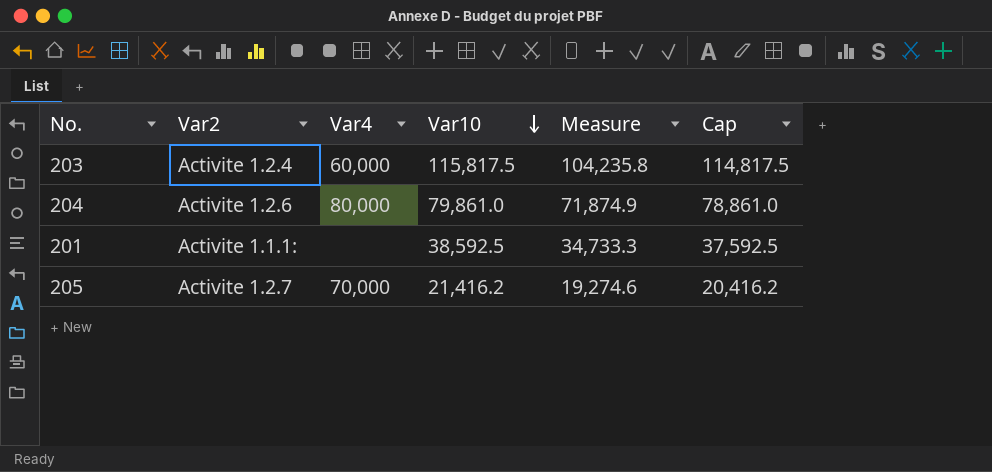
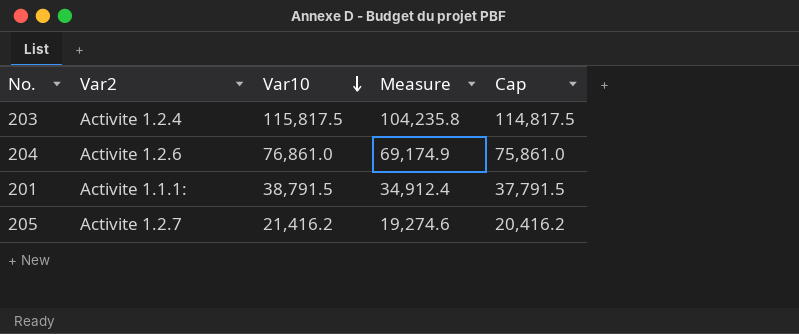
column Var4 | position: 3 -> none
204 | Var10: 79,861.0 -> 76,861.0
204 | Measure: 71,874.9 -> 69,174.9
204 | Cap: 78,861.0 -> 75,861.0
201 | Var10: 38,592.5 -> 38,791.5
201 | Measure: 34,733.3 -> 34,912.4
201 | Cap: 37,592.5 -> 37,791.5

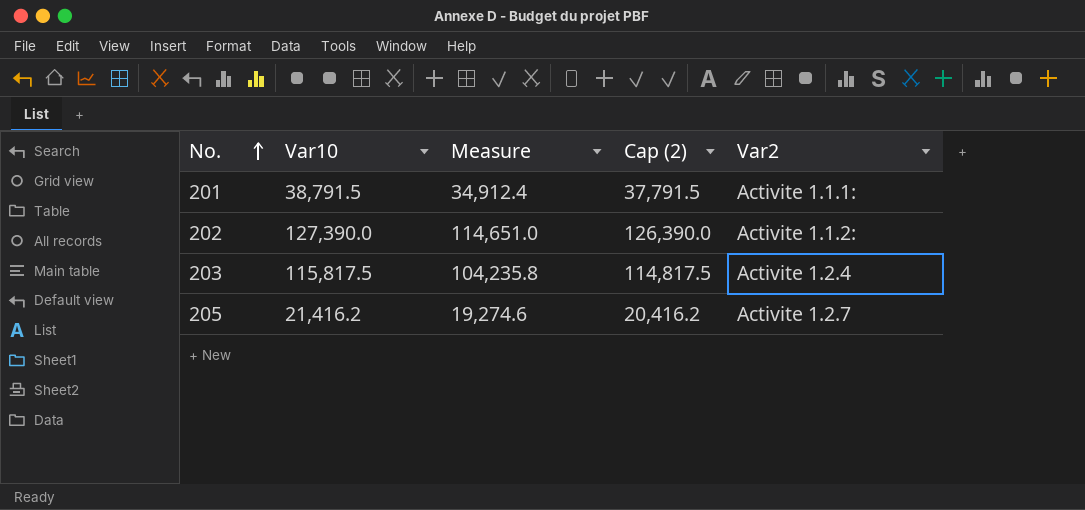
row order: Var10 descending -> No. ascending
column name: Cap -> Cap (2)
column Var2 | position: 2 -> 5
row 204: Activite 1.2.6 | 76,861.0 | 69,174.9 | 75,861.0 -> none
row 202: none -> 127,390.0 | 114,651.0 | 126,390.0 | Activite 1.1.2:

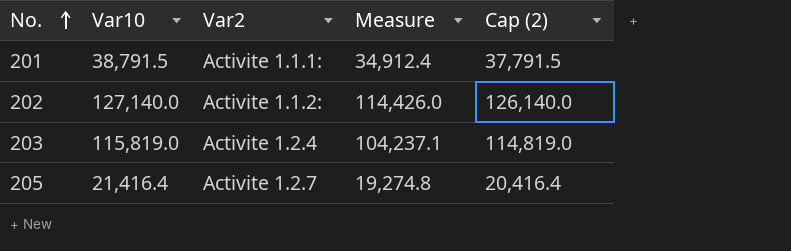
column Var2 | position: 5 -> 3
202 | Var10: 127,390.0 -> 127,140.0
202 | Measure: 114,651.0 -> 114,426.0
202 | Cap (2): 126,390.0 -> 126,140.0
203 | Var10: 115,817.5 -> 115,819.0
203 | Measure: 104,235.8 -> 104,237.1
203 | Cap (2): 114,817.5 -> 114,819.0
205 | Var10: 21,416.2 -> 21,416.4
205 | Measure: 19,274.6 -> 19,274.8
205 | Cap (2): 20,416.2 -> 20,416.4

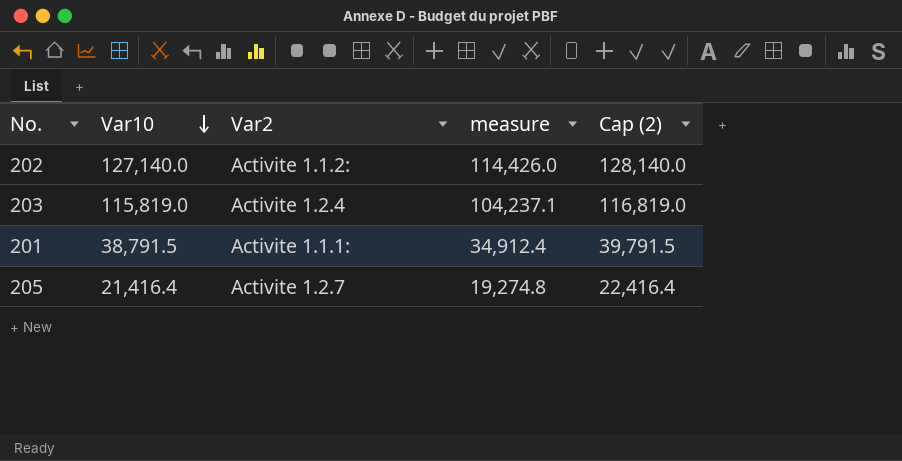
row order: No. ascending -> Var10 descending
column name: Measure -> measure
column Cap (2) | formula: [Var10] - 1000 -> [Var10] + 1000

